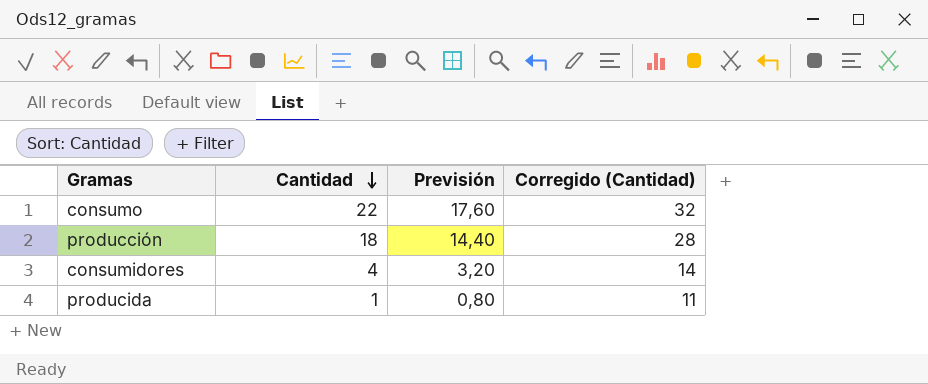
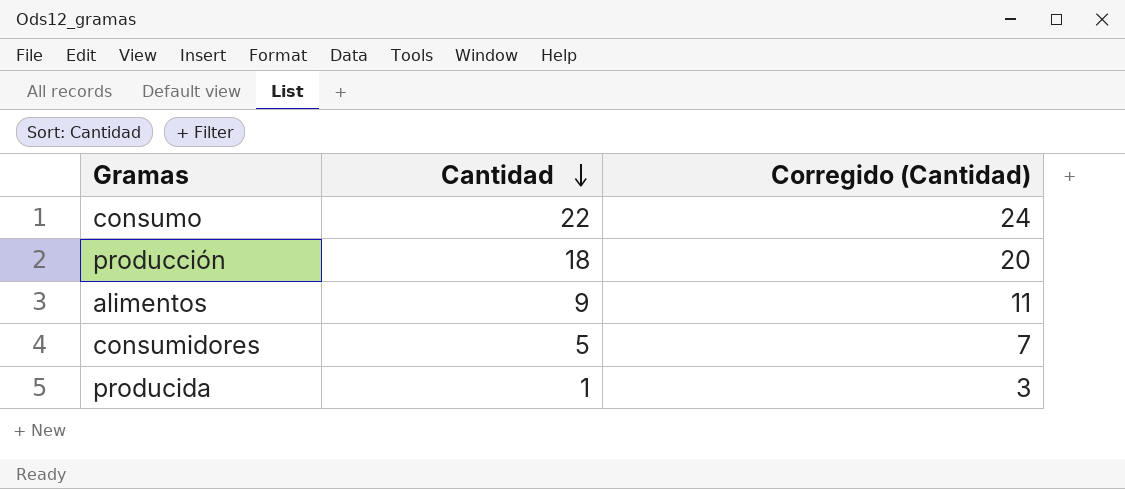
column Previsión | formula: [Cantidad] * 0,8 -> none
column Corregido (Cantidad) | formula: [Cantidad] + 10 -> [Cantidad] + 2
row alimentos: none -> 9 | 11
consumidores | Cantidad: 4 -> 5

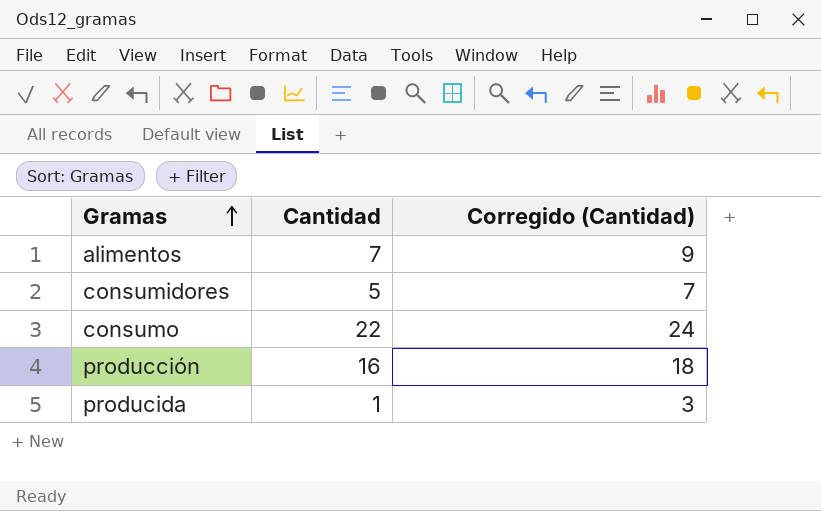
row order: Cantidad descending -> Gramas ascending
alimentos | Cantidad: 9 -> 7
alimentos | Corregido (Cantidad): 11 -> 9
producción | Cantidad: 18 -> 16
producción | Corregido (Cantidad): 20 -> 18

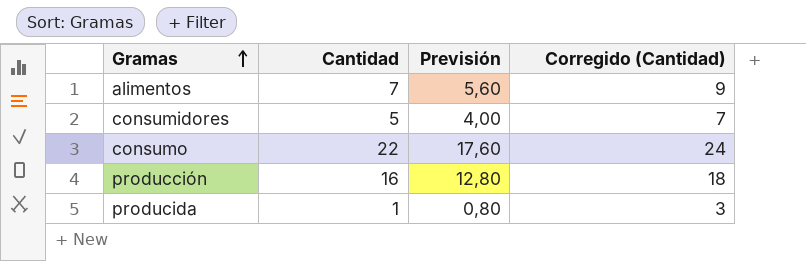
column Previsión | formula: none -> [Cantidad] * 0,8

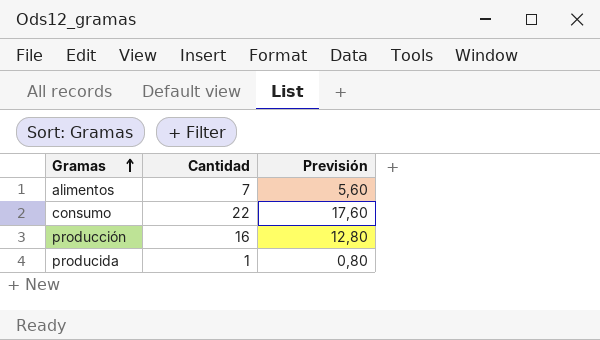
column Corregido (Cantidad) | formula: [Cantidad] + 2 -> none
row consumidores: 5 | 4,00 | 7 -> none

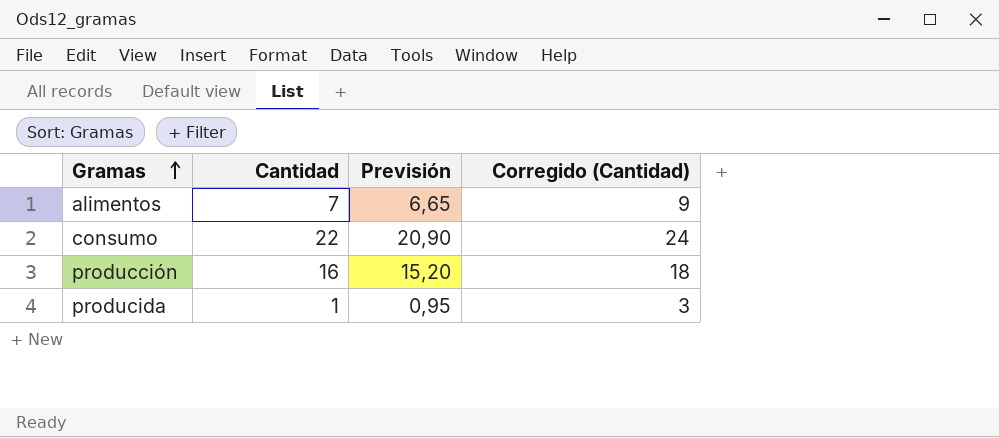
column Previsión | formula: [Cantidad] * 0,8 -> [Cantidad] * 0,95
column Corregido (Cantidad) | formula: none -> [Cantidad] + 2

